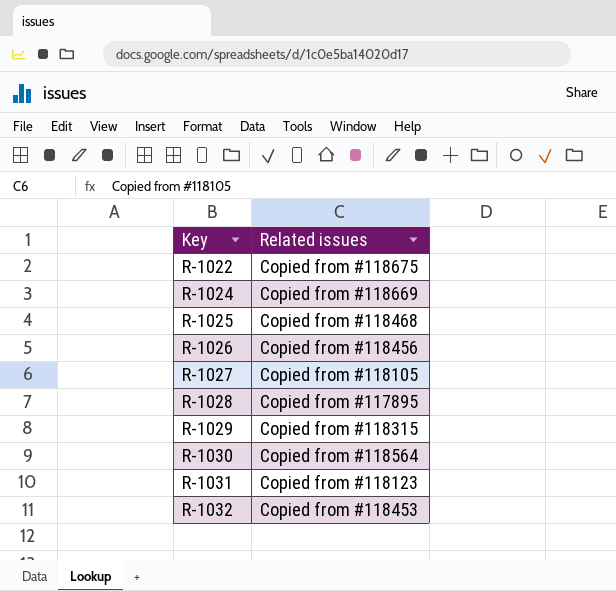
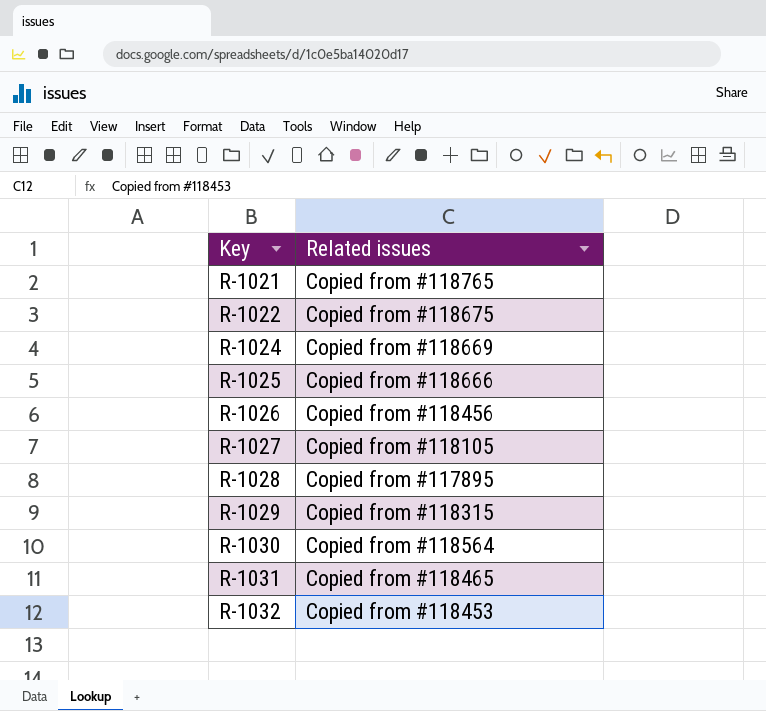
row R-1021: none -> Copied from #118765
R-1025 | Related issues: Copied from #118468 -> Copied from #118666
R-1031 | Related issues: Copied from #118123 -> Copied from #118465

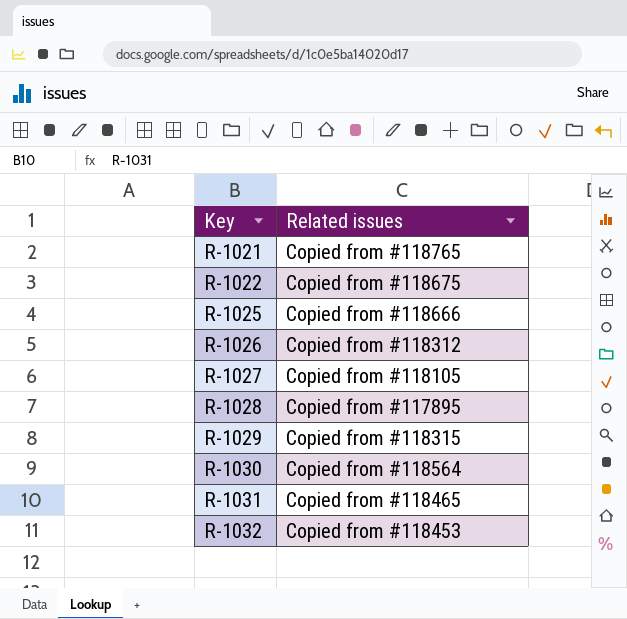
row R-1024: Copied from #118669 -> none
R-1026 | Related issues: Copied from #118456 -> Copied from #118312

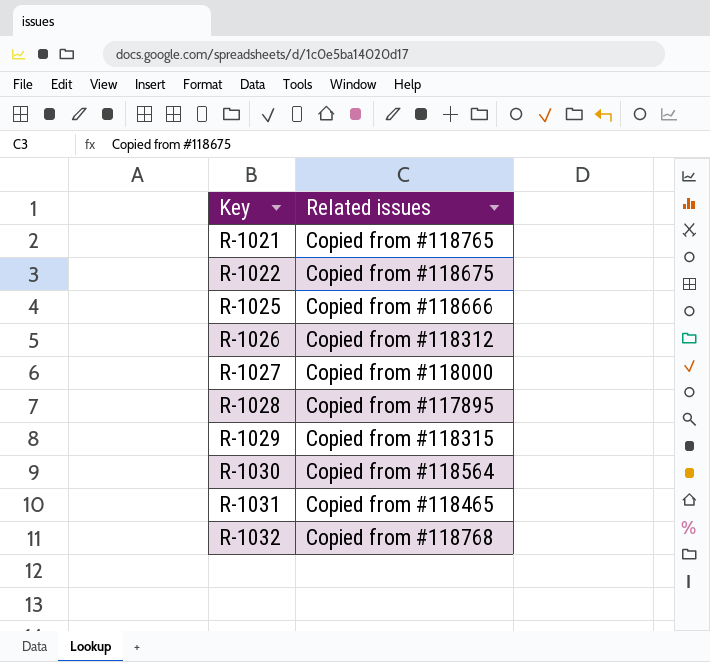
R-1027 | Related issues: Copied from #118105 -> Copied from #118000
R-1032 | Related issues: Copied from #118453 -> Copied from #118768

